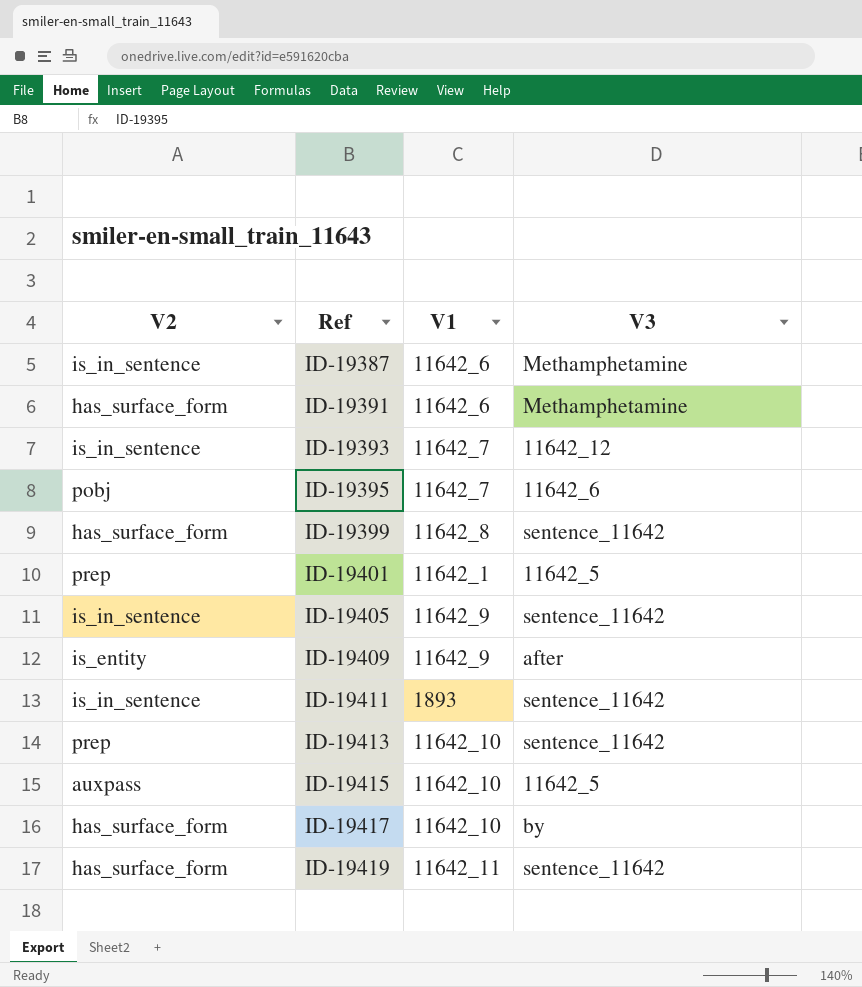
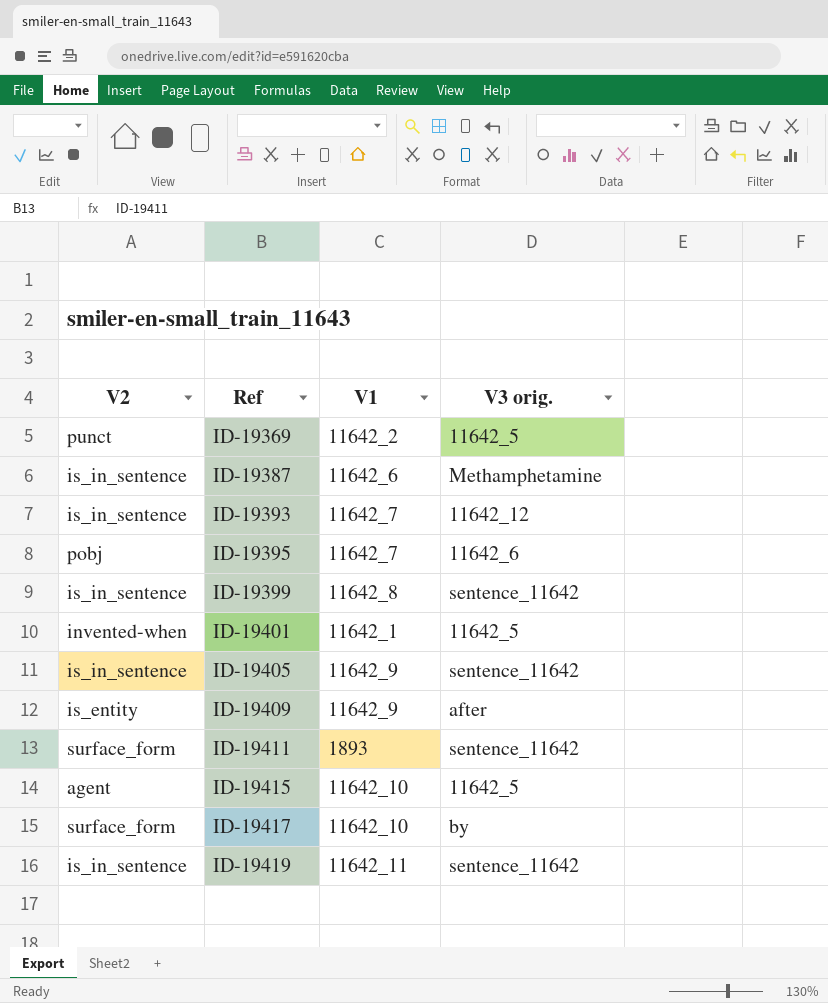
column name: V3 -> V3 orig.
row ID-19391: has_surface_form | 11642_6 | Methamphetamine -> none
row ID-19413: prep | 11642_10 | sentence_11642 -> none
row ID-19369: none -> punct | 11642_2 | 11642_5
ID-19399 | V2: has_surface_form -> is_in_sentence
ID-19401 | V2: prep -> invented-when
ID-19411 | V2: is_in_sentence -> surface_form
ID-19415 | V2: auxpass -> agent
ID-19417 | V2: has_surface_form -> surface_form
ID-19419 | V2: has_surface_form -> is_in_sentence

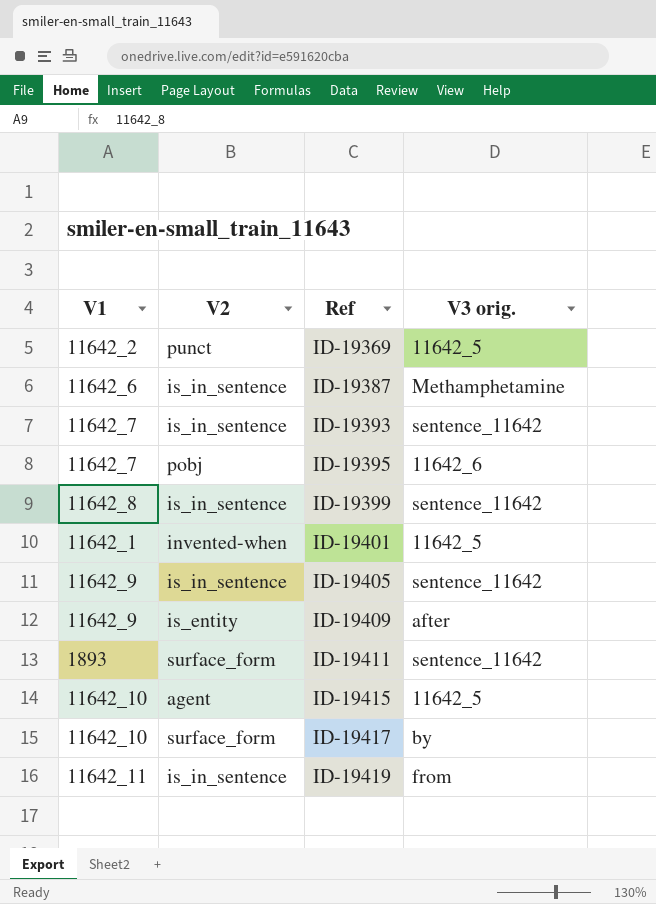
column V1 | position: 3 -> 1
ID-19393 | V3 orig.: 11642_12 -> sentence_11642
ID-19419 | V3 orig.: sentence_11642 -> from

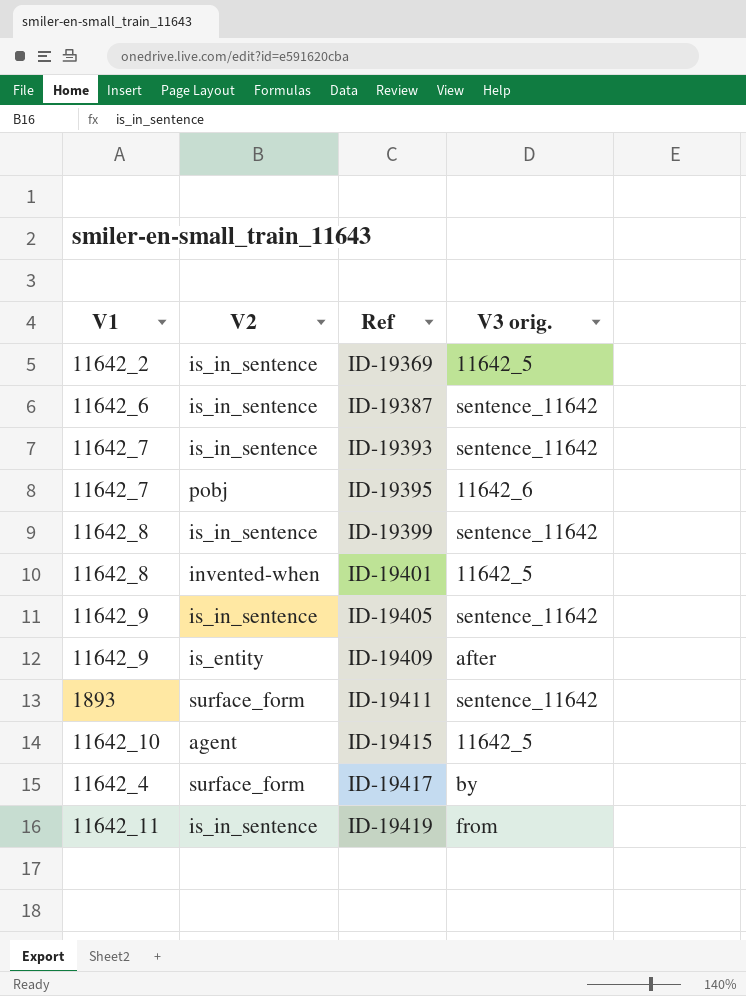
ID-19369 | V2: punct -> is_in_sentence
ID-19387 | V3 orig.: Methamphetamine -> sentence_11642
ID-19401 | V1: 11642_1 -> 11642_8
ID-19417 | V1: 11642_10 -> 11642_4

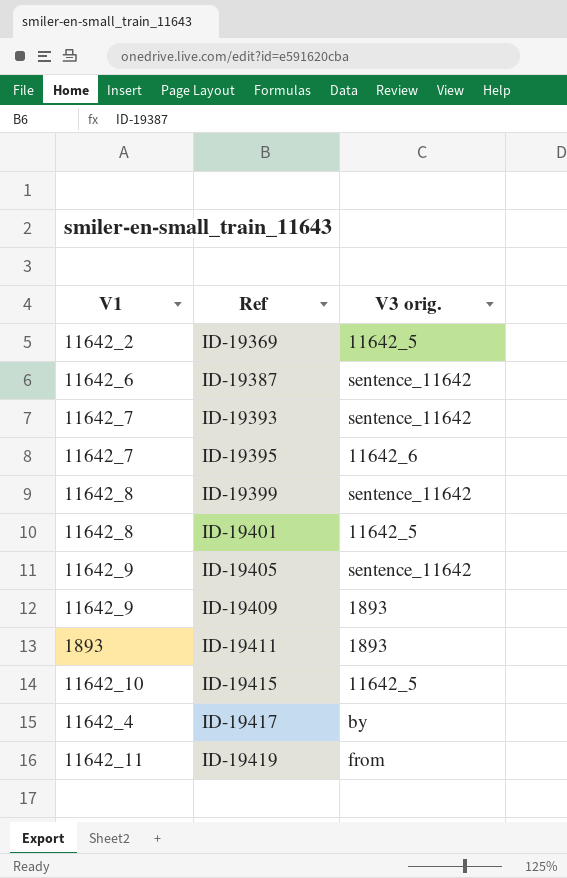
column V2 | position: 2 -> none
ID-19409 | V3 orig.: after -> 1893
ID-19411 | V3 orig.: sentence_11642 -> 1893

